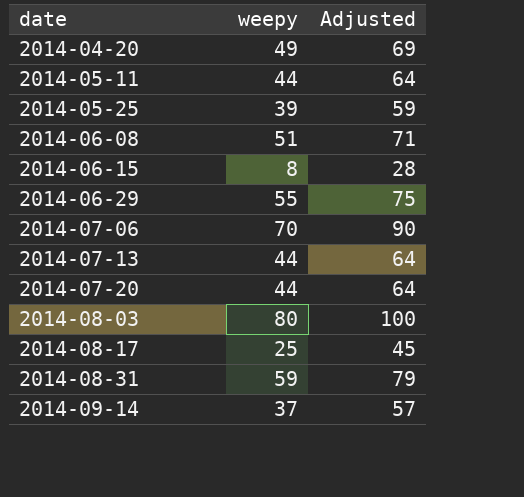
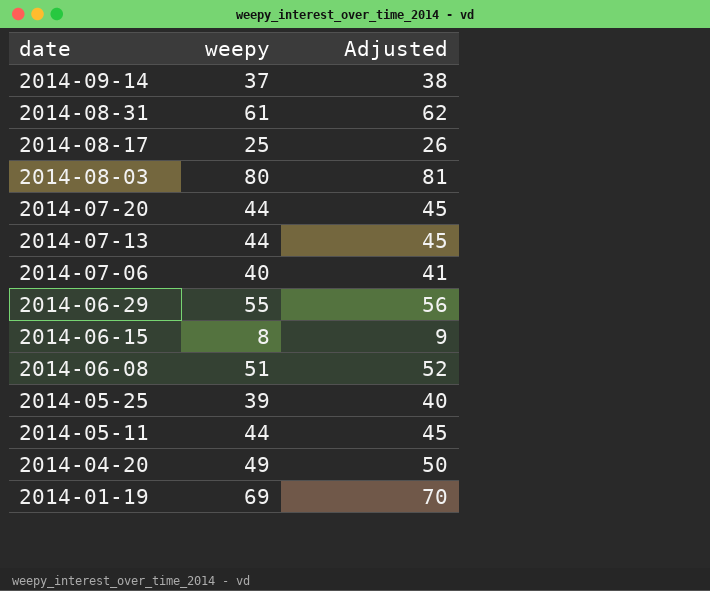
row order: date ascending -> date descending
column Adjusted | formula: [weepy] + 20 -> [weepy] + 1
2014-08-31 | weepy: 59 -> 61
2014-07-06 | weepy: 70 -> 40
row 2014-01-19: none -> 69 | 70

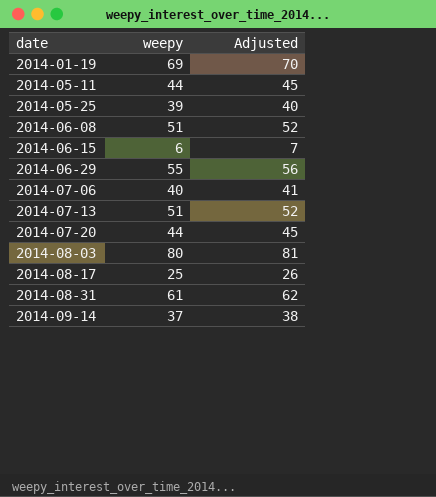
row order: date descending -> date ascending
row 2014-04-20: 49 | 50 -> none
2014-06-15 | weepy: 8 -> 6
2014-06-15 | Adjusted: 9 -> 7
2014-07-13 | weepy: 44 -> 51
2014-07-13 | Adjusted: 45 -> 52

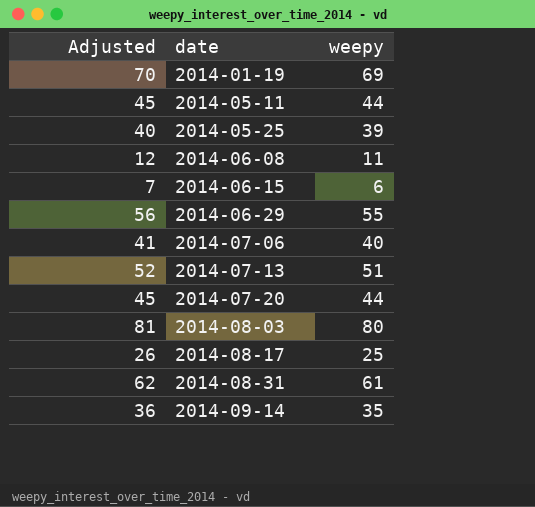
column Adjusted | position: 3 -> 1
2014-06-08 | Adjusted: 52 -> 12
2014-06-08 | weepy: 51 -> 11
2014-09-14 | Adjusted: 38 -> 36
2014-09-14 | weepy: 37 -> 35

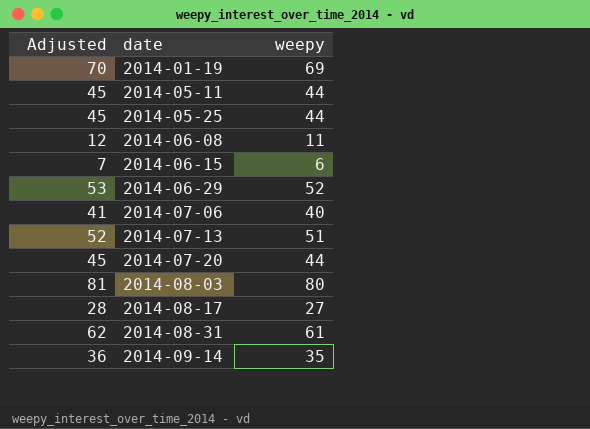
2014-05-25 | Adjusted: 40 -> 45
2014-05-25 | weepy: 39 -> 44
2014-06-29 | Adjusted: 56 -> 53
2014-06-29 | weepy: 55 -> 52
2014-08-17 | Adjusted: 26 -> 28
2014-08-17 | weepy: 25 -> 27

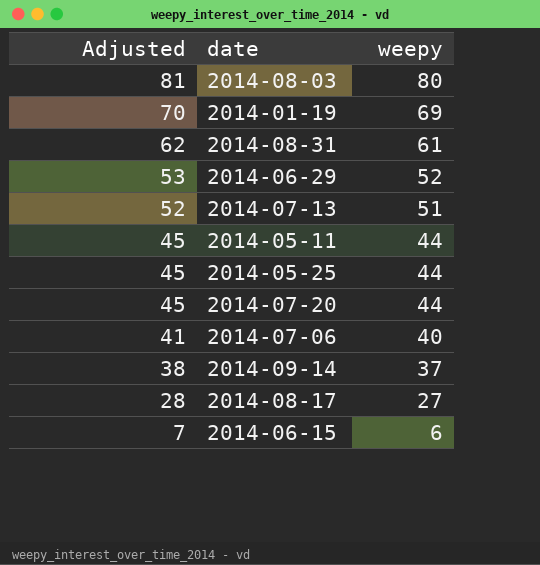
row order: date ascending -> Adjusted descending
row 2014-06-08: 12 | 11 -> none
2014-09-14 | Adjusted: 36 -> 38
2014-09-14 | weepy: 35 -> 37

